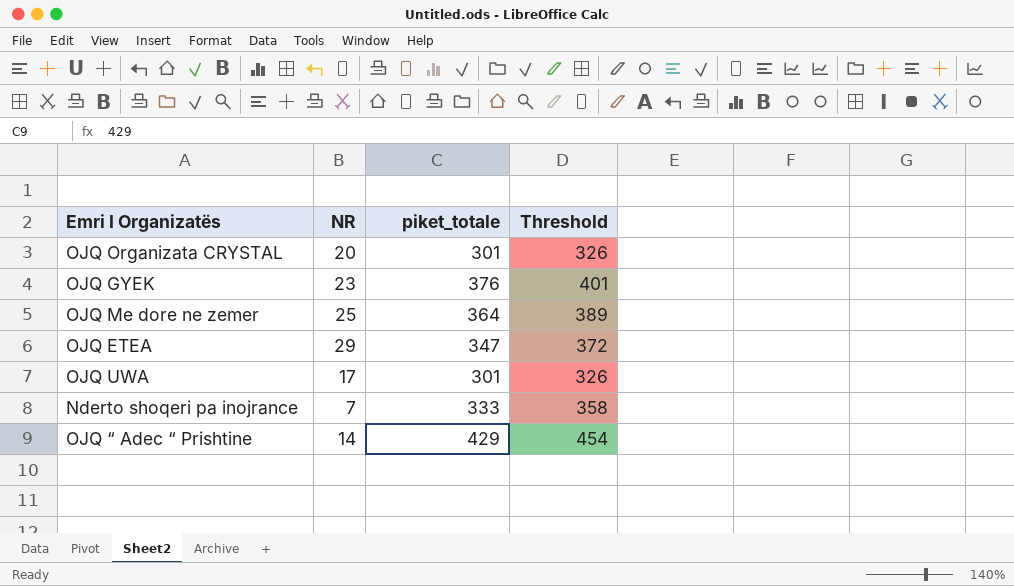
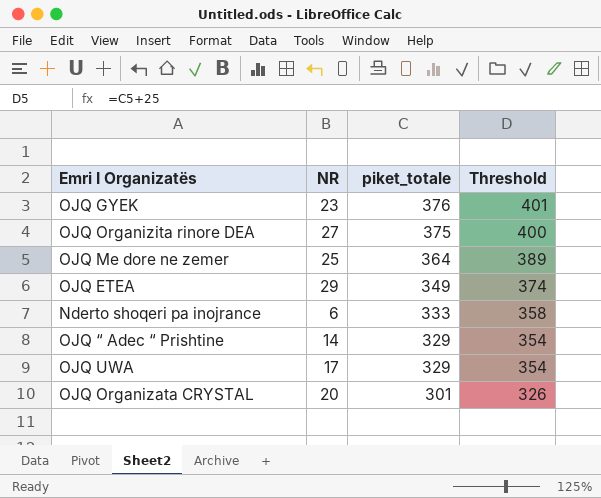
row order: none -> piket_totale descending
row OJQ Organizita rinore DEA: none -> 27 | 375 | 400
OJQ ETEA | piket_totale: 347 -> 349
OJQ ETEA | Threshold: 372 -> 374
Nderto shoqeri pa inojrance | NR: 7 -> 6
OJQ “ Adec “ Prishtine | piket_totale: 429 -> 329
OJQ “ Adec “ Prishtine | Threshold: 454 -> 354
OJQ UWA | piket_totale: 301 -> 329
OJQ UWA | Threshold: 326 -> 354

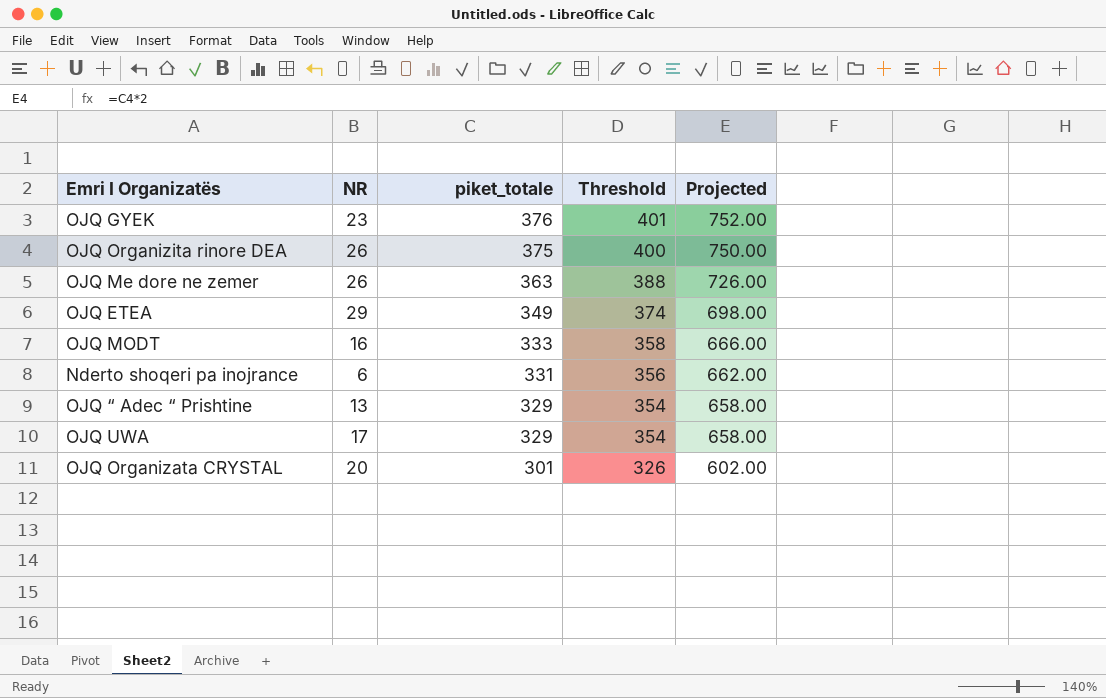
column Projected | formula: none -> [piket_totale] * 2
OJQ Organizita rinore DEA | NR: 27 -> 26
OJQ Me dore ne zemer | NR: 25 -> 26
OJQ Me dore ne zemer | piket_totale: 364 -> 363
OJQ Me dore ne zemer | Threshold: 389 -> 388
row OJQ MODT: none -> 16 | 333 | 358 | 666.00
Nderto shoqeri pa inojrance | piket_totale: 333 -> 331
Nderto shoqeri pa inojrance | Threshold: 358 -> 356
OJQ “ Adec “ Prishtine | NR: 14 -> 13

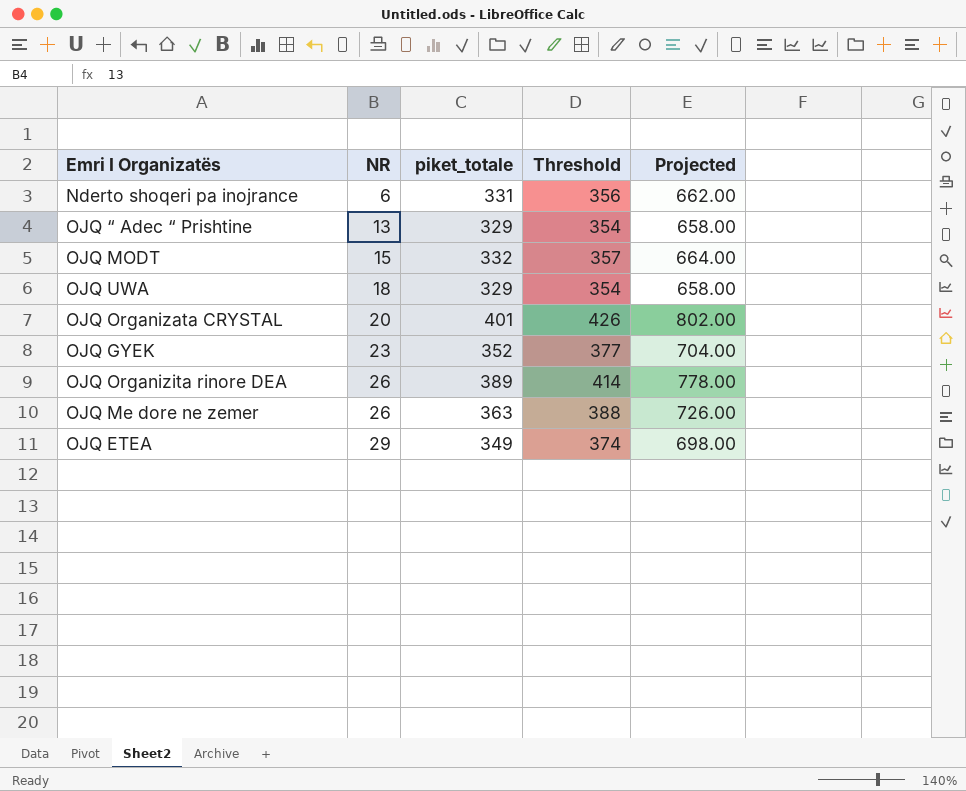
row order: piket_totale descending -> NR ascending
OJQ MODT | NR: 16 -> 15
OJQ MODT | piket_totale: 333 -> 332
OJQ MODT | Threshold: 358 -> 357
OJQ MODT | Projected: 666.00 -> 664.00
OJQ UWA | NR: 17 -> 18
OJQ Organizata CRYSTAL | piket_totale: 301 -> 401
OJQ Organizata CRYSTAL | Threshold: 326 -> 426
OJQ Organizata CRYSTAL | Projected: 602.00 -> 802.00
OJQ GYEK | piket_totale: 376 -> 352
OJQ GYEK | Threshold: 401 -> 377
OJQ GYEK | Projected: 752.00 -> 704.00
OJQ Organizita rinore DEA | piket_totale: 375 -> 389
OJQ Organizita rinore DEA | Threshold: 400 -> 414
OJQ Organizita rinore DEA | Projected: 750.00 -> 778.00

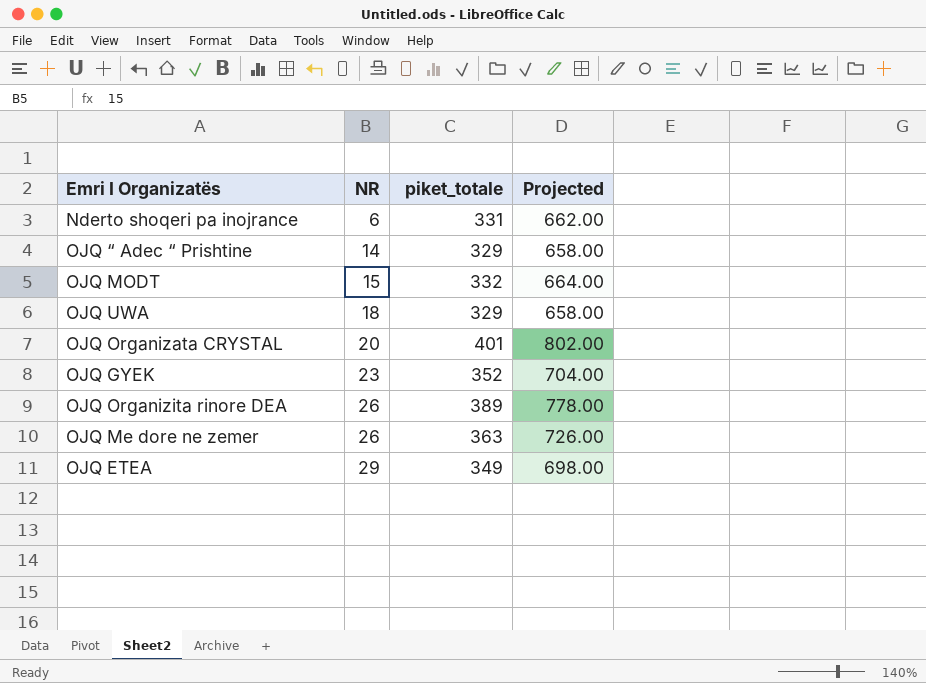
column Threshold | formula: [piket_totale] + 25 -> none
OJQ “ Adec “ Prishtine | NR: 13 -> 14

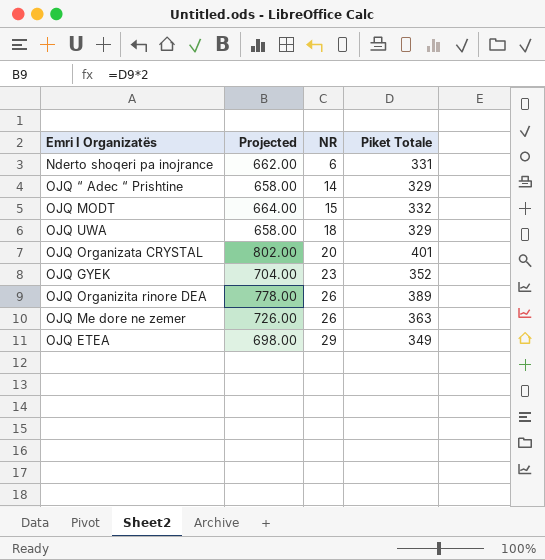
column Projected | position: 4 -> 2
column name: piket_totale -> Piket Totale

